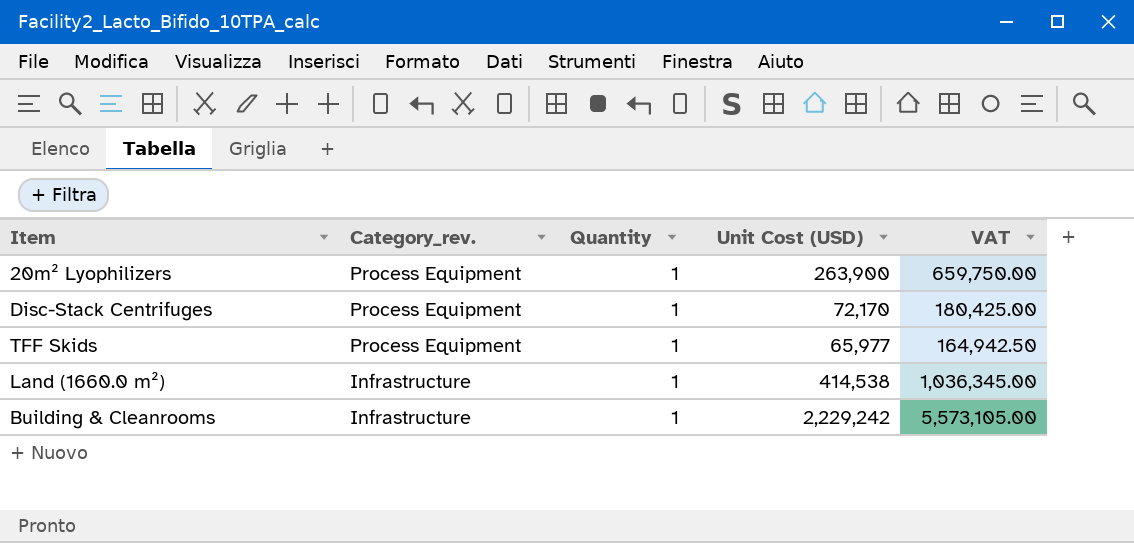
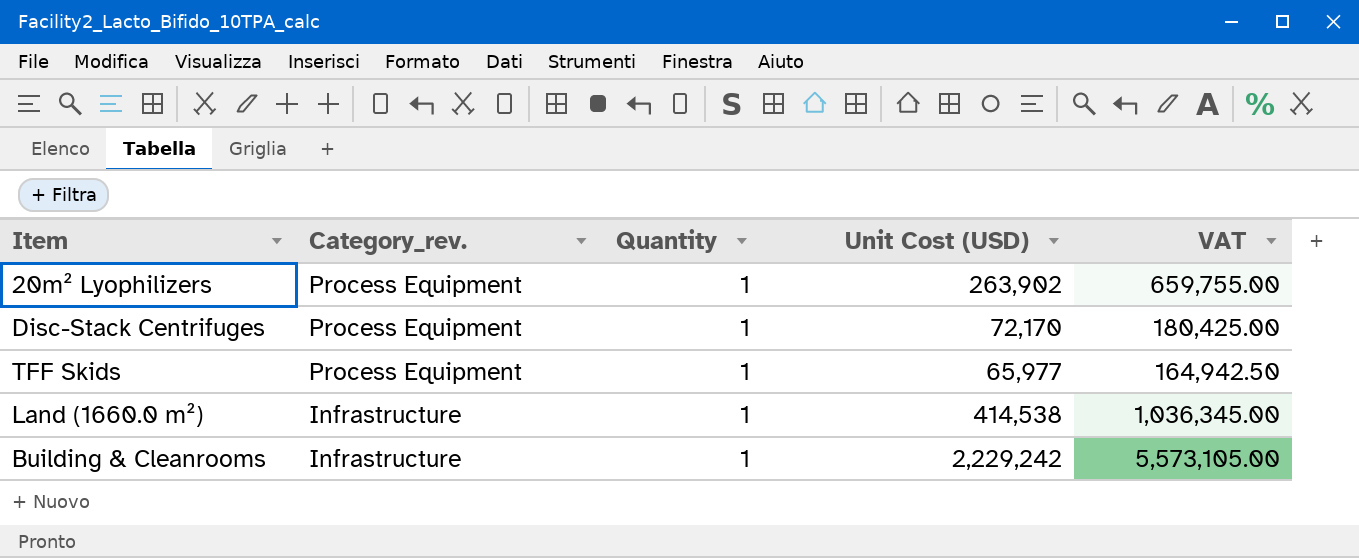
20m² Lyophilizers | Unit Cost (USD): 263,900 -> 263,902
20m² Lyophilizers | VAT: 659,750.00 -> 659,755.00

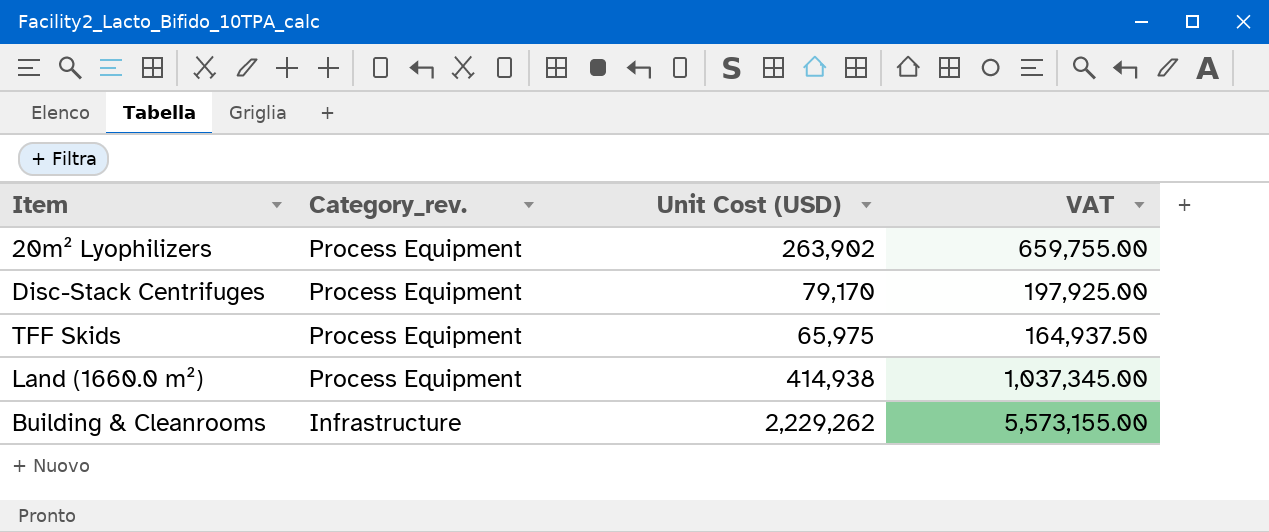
column Quantity | position: 3 -> none
Disc-Stack Centrifuges | Unit Cost (USD): 72,170 -> 79,170
Disc-Stack Centrifuges | VAT: 180,425.00 -> 197,925.00
TFF Skids | Unit Cost (USD): 65,977 -> 65,975
TFF Skids | VAT: 164,942.50 -> 164,937.50
Land (1660.0 m²) | Category_rev.: Infrastructure -> Process Equipment
Land (1660.0 m²) | Unit Cost (USD): 414,538 -> 414,938
Land (1660.0 m²) | VAT: 1,036,345.00 -> 1,037,345.00
Building & Cleanrooms | Unit Cost (USD): 2,229,242 -> 2,229,262
Building & Cleanrooms | VAT: 5,573,105.00 -> 5,573,155.00

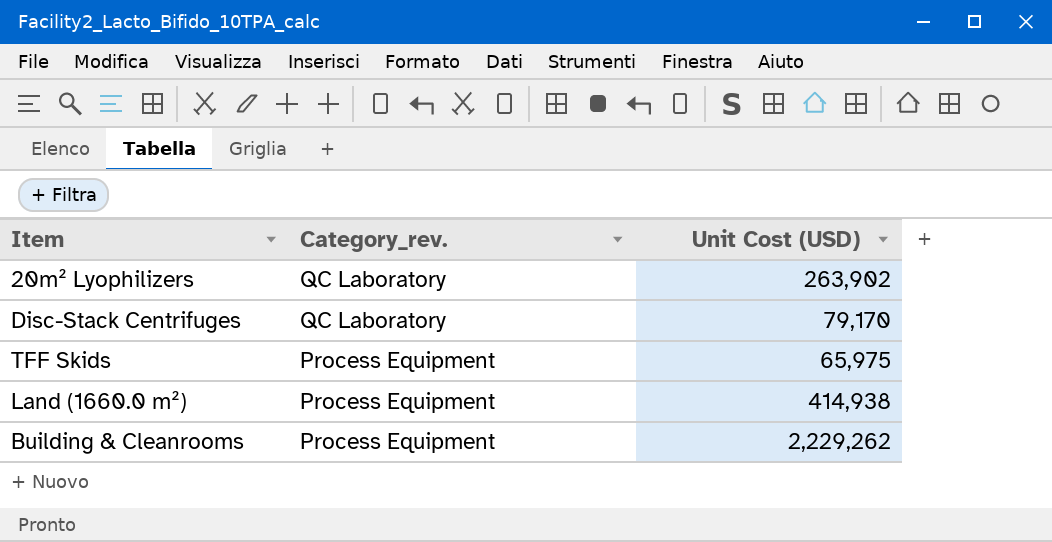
column VAT | formula: [Unit Cost (USD)] * 2.5 -> none
20m² Lyophilizers | Category_rev.: Process Equipment -> QC Laboratory
Disc-Stack Centrifuges | Category_rev.: Process Equipment -> QC Laboratory
Building & Cleanrooms | Category_rev.: Infrastructure -> Process Equipment

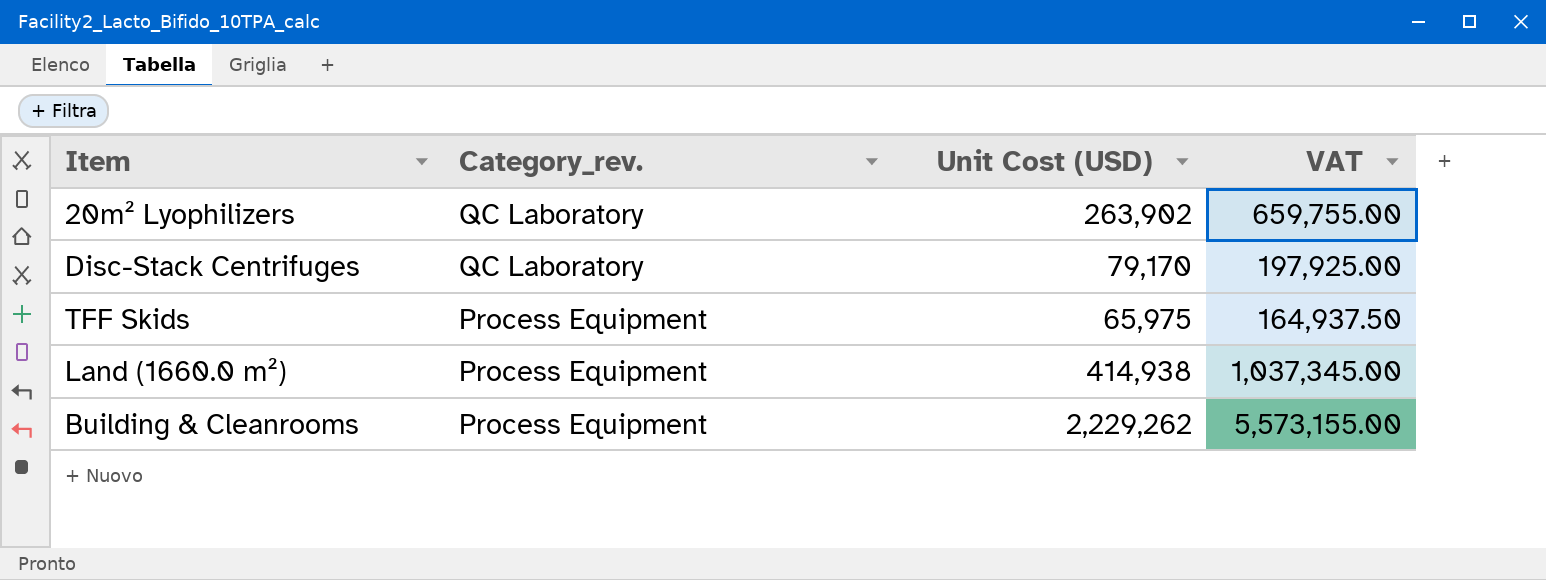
column VAT | formula: none -> [Unit Cost (USD)] * 2.5

